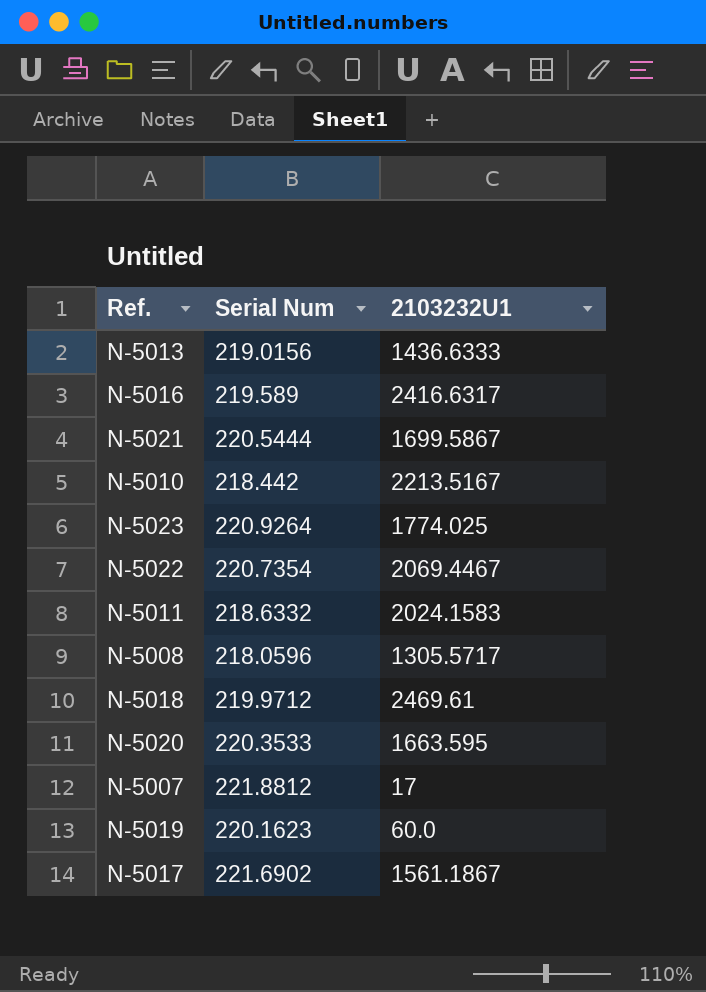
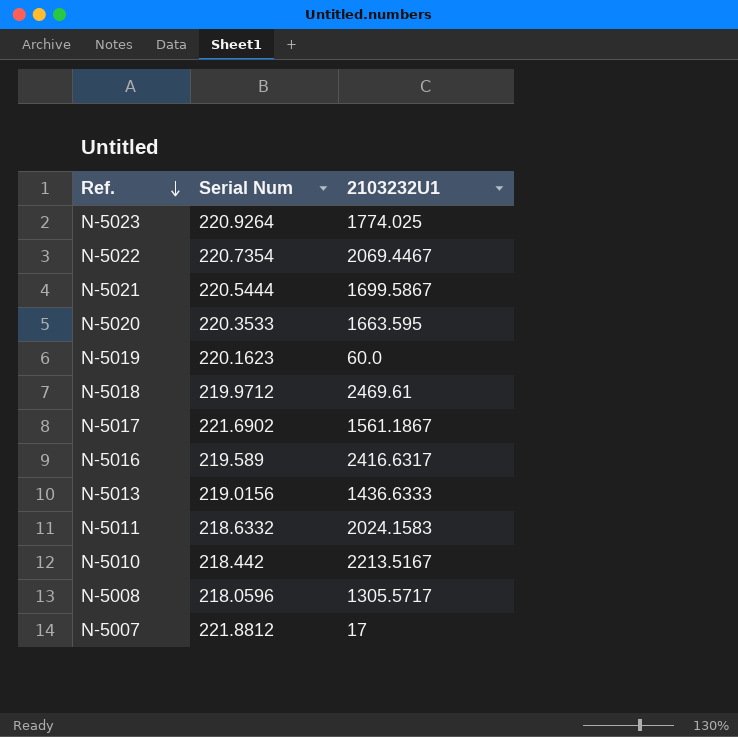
row order: none -> Ref. descending

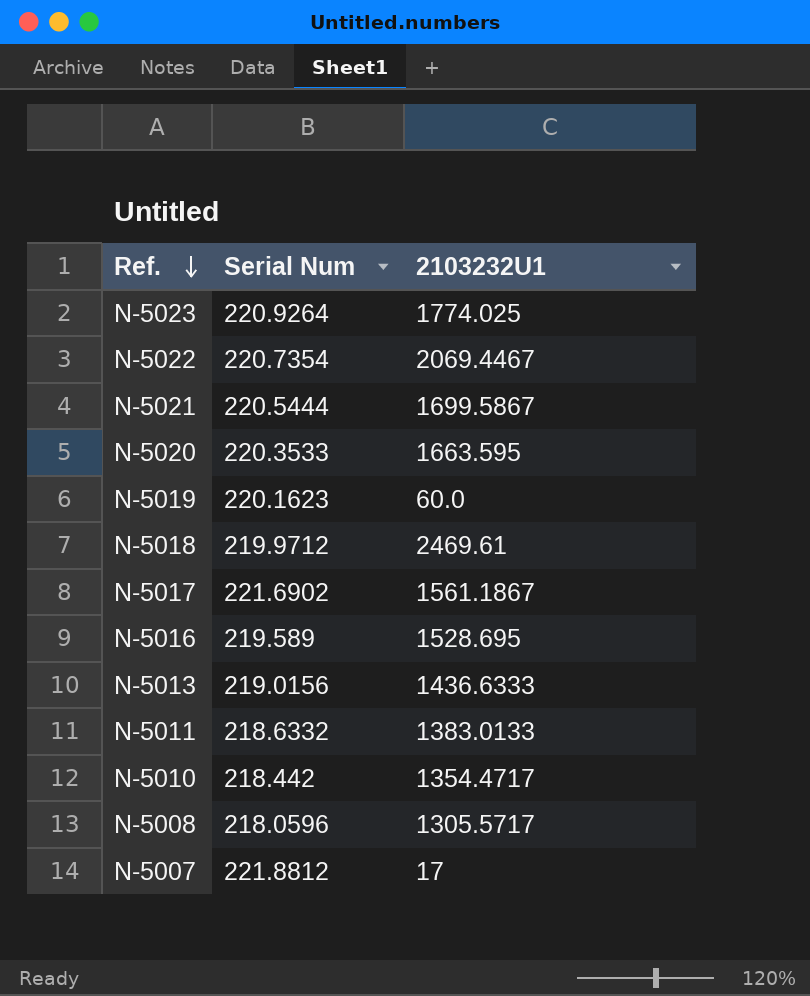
N-5016 | 2103232U1: 2416.6317 -> 1528.695
N-5011 | 2103232U1: 2024.1583 -> 1383.0133
N-5010 | 2103232U1: 2213.5167 -> 1354.4717

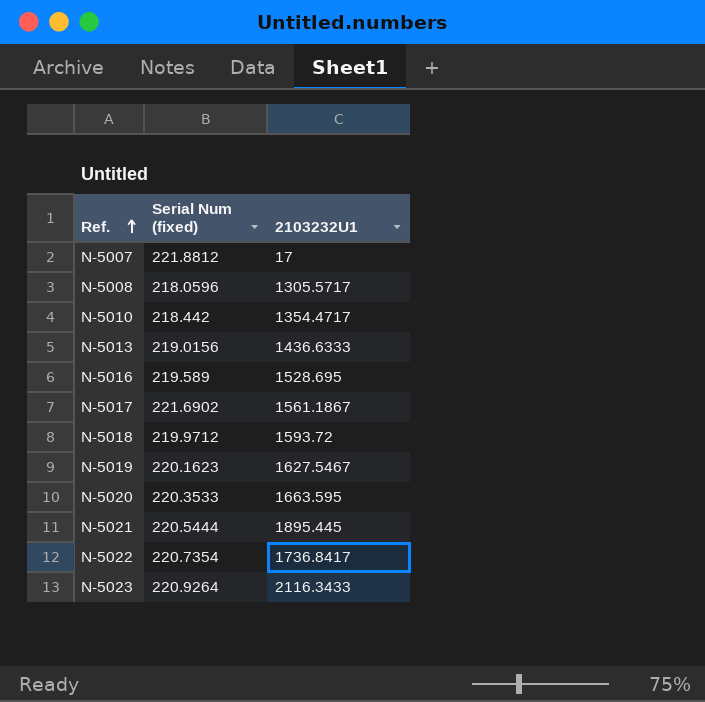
row order: Ref. descending -> Ref. ascending
column name: Serial Num -> Serial Num (fixed)
row N-5011: 218.6332 | 1383.0133 -> none
N-5018 | 2103232U1: 2469.61 -> 1593.72
N-5019 | 2103232U1: 60.0 -> 1627.5467
N-5021 | 2103232U1: 1699.5867 -> 1895.445
N-5022 | 2103232U1: 2069.4467 -> 1736.8417
N-5023 | 2103232U1: 1774.025 -> 2116.3433

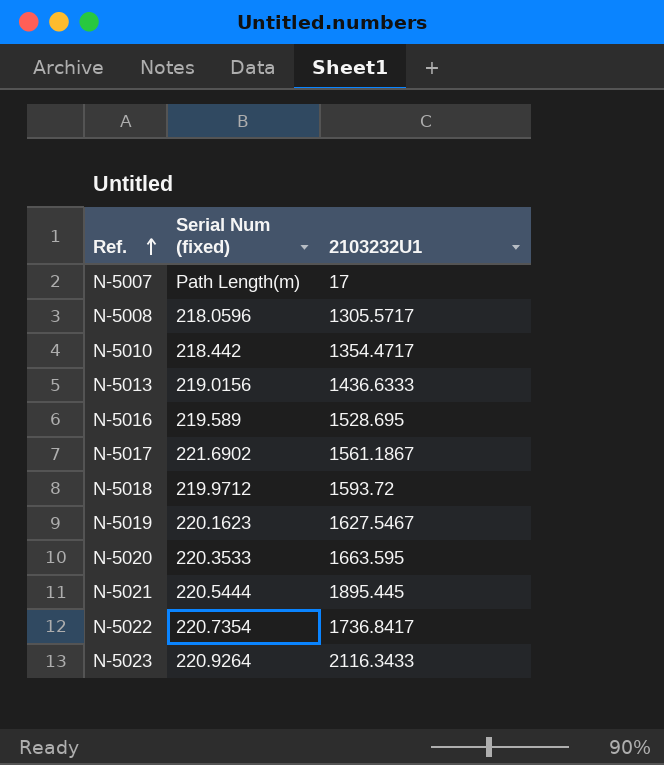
N-5007 | Serial Num (fixed): 221.8812 -> Path Length(m)

